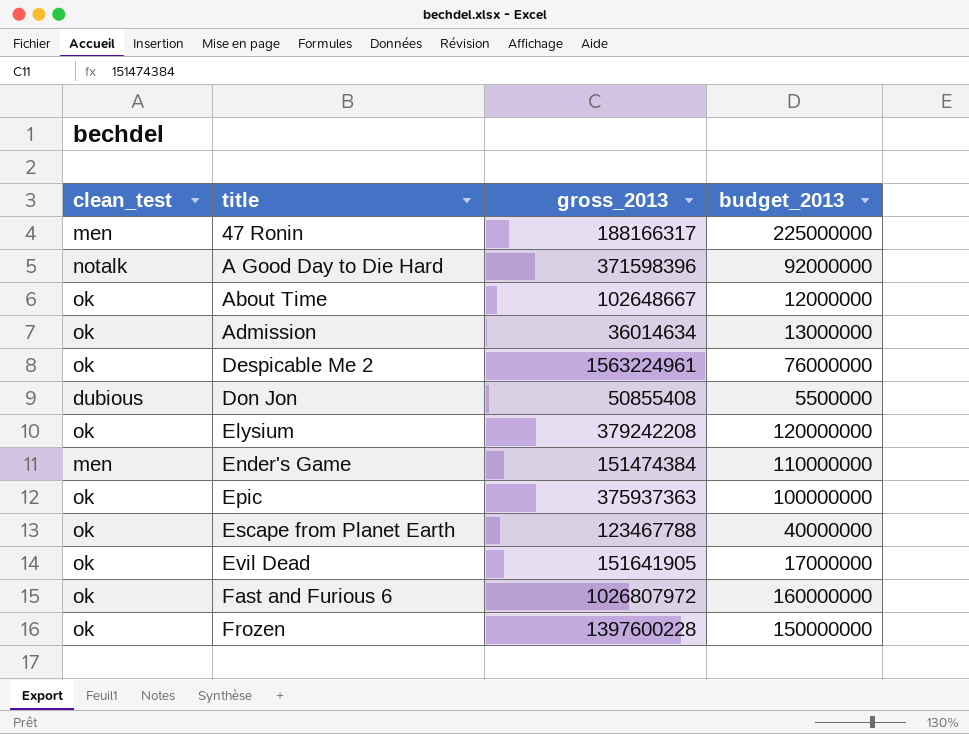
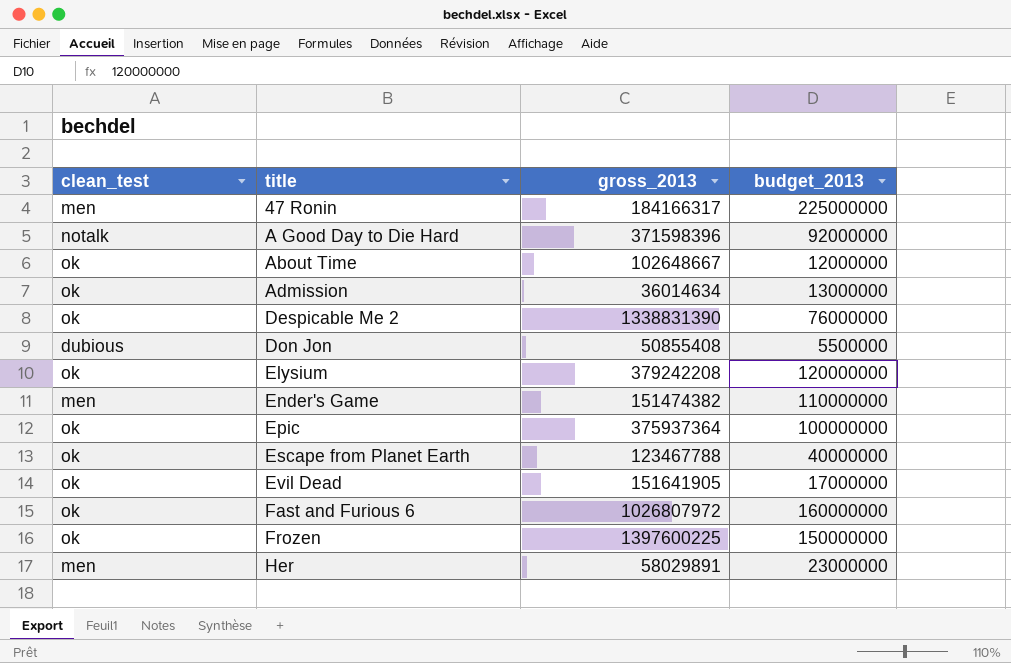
47 Ronin | gross_2013: 188166317 -> 184166317
Despicable Me 2 | gross_2013: 1563224961 -> 1338831390
Ender's Game | gross_2013: 151474384 -> 151474382
Epic | gross_2013: 375937363 -> 375937364
Frozen | gross_2013: 1397600228 -> 1397600225
row Her: none -> men | 58029891 | 23000000

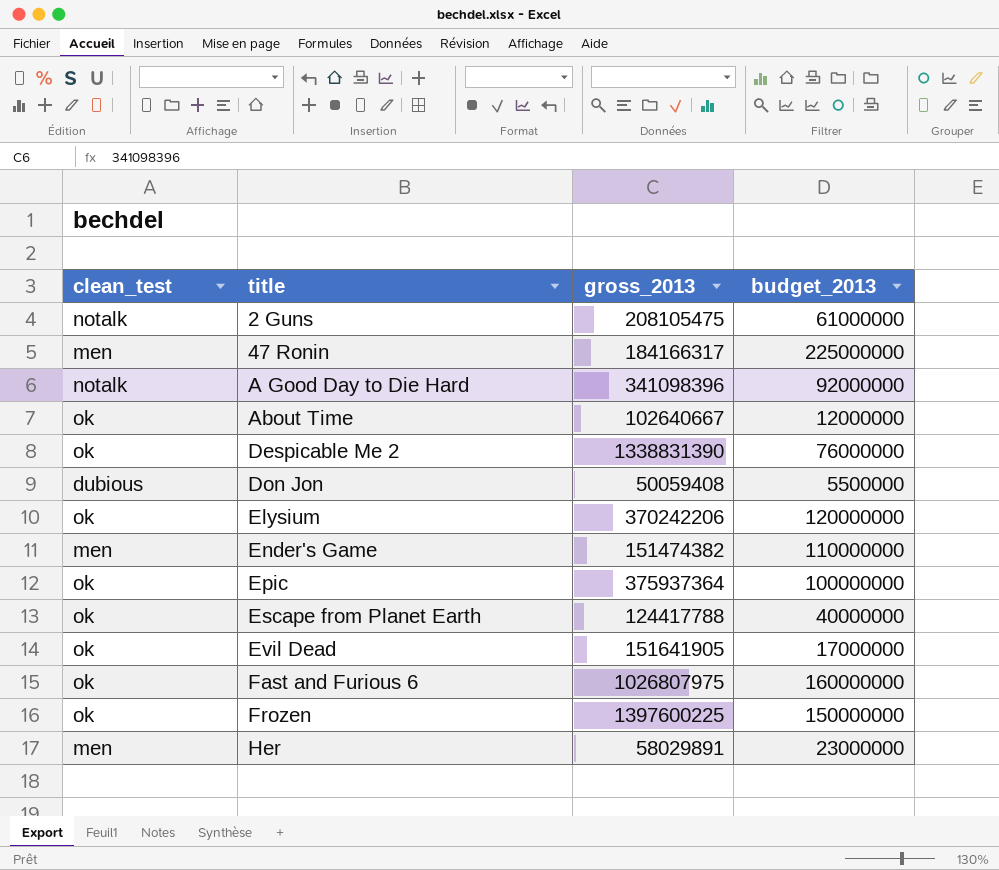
row Admission: ok | 36014634 | 13000000 -> none
row 2 Guns: none -> notalk | 208105475 | 61000000
A Good Day to Die Hard | gross_2013: 371598396 -> 341098396
About Time | gross_2013: 102648667 -> 102640667
Don Jon | gross_2013: 50855408 -> 50059408
Elysium | gross_2013: 379242208 -> 370242206
Escape from Planet Earth | gross_2013: 123467788 -> 124417788
Fast and Furious 6 | gross_2013: 1026807972 -> 1026807975

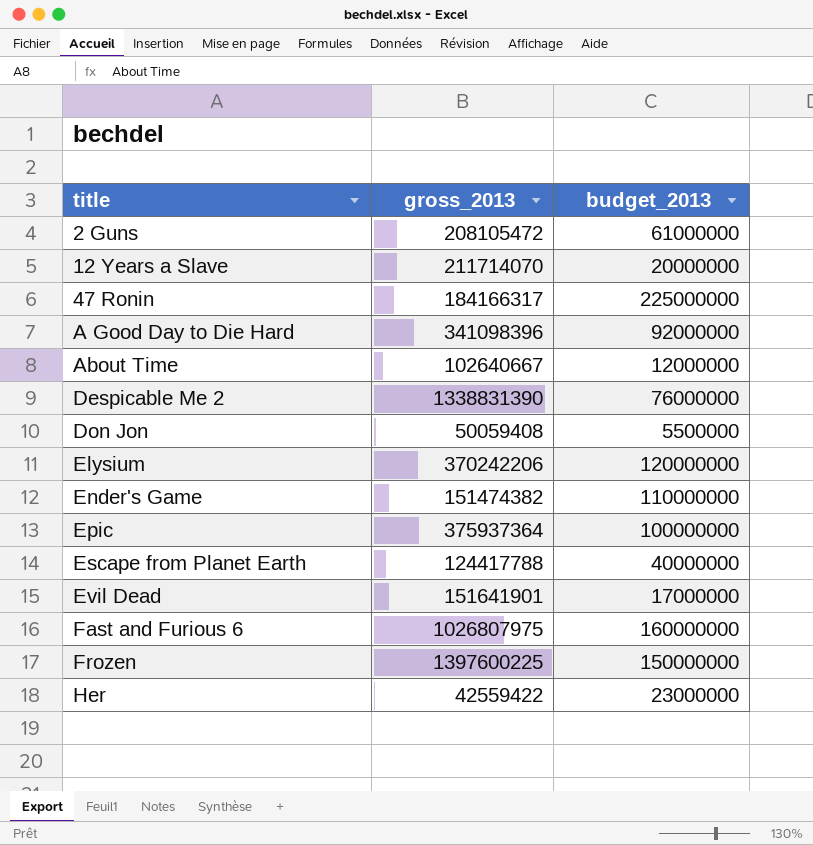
column clean_test | position: 1 -> none
2 Guns | gross_2013: 208105475 -> 208105472
row 12 Years a Slave: none -> 211714070 | 20000000
Evil Dead | gross_2013: 151641905 -> 151641901
Her | gross_2013: 58029891 -> 42559422

